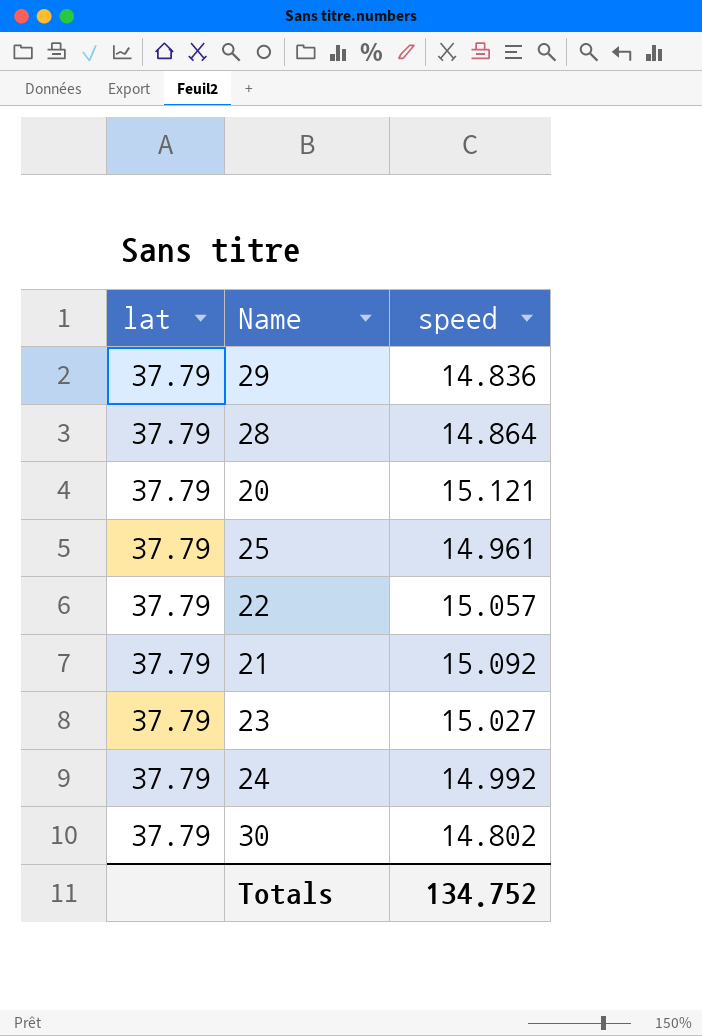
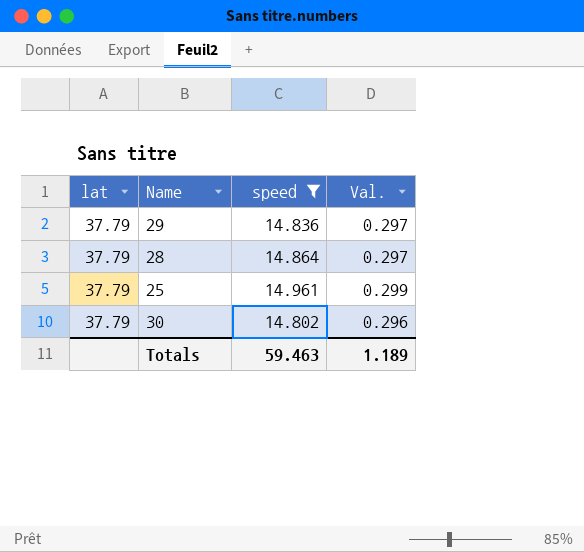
filter: none -> speed <= 14.961
column Val. | formula: none -> [speed] * 0.02
Totals | speed: 134.752 -> 59.463

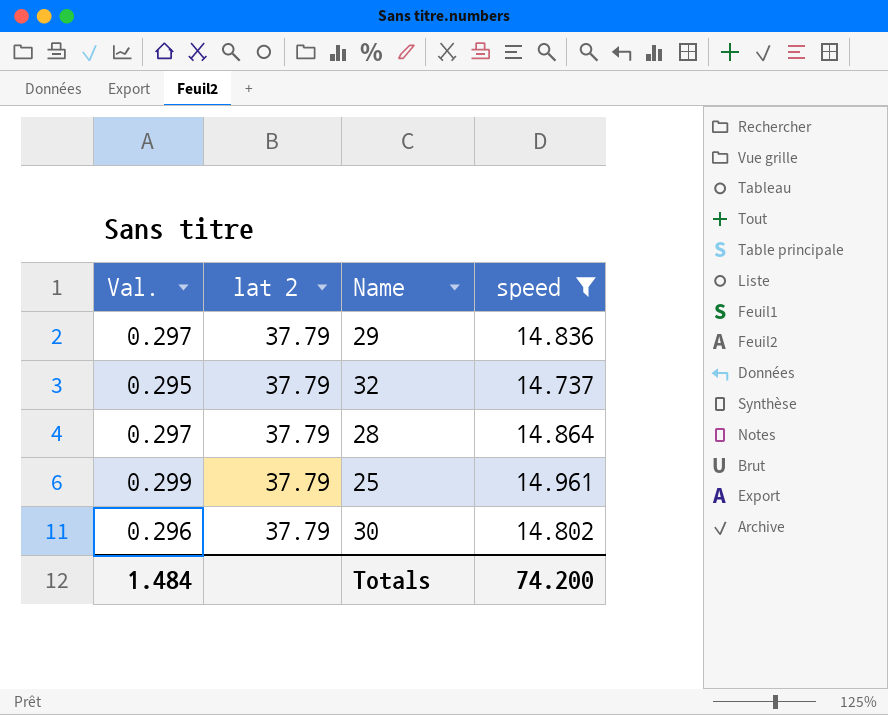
column Val. | position: 4 -> 1
column name: lat -> lat 2
row 32: none -> 0.295 | 37.79 | 14.737
Totals | Val.: 1.189 -> 1.484
Totals | speed: 59.463 -> 74.200

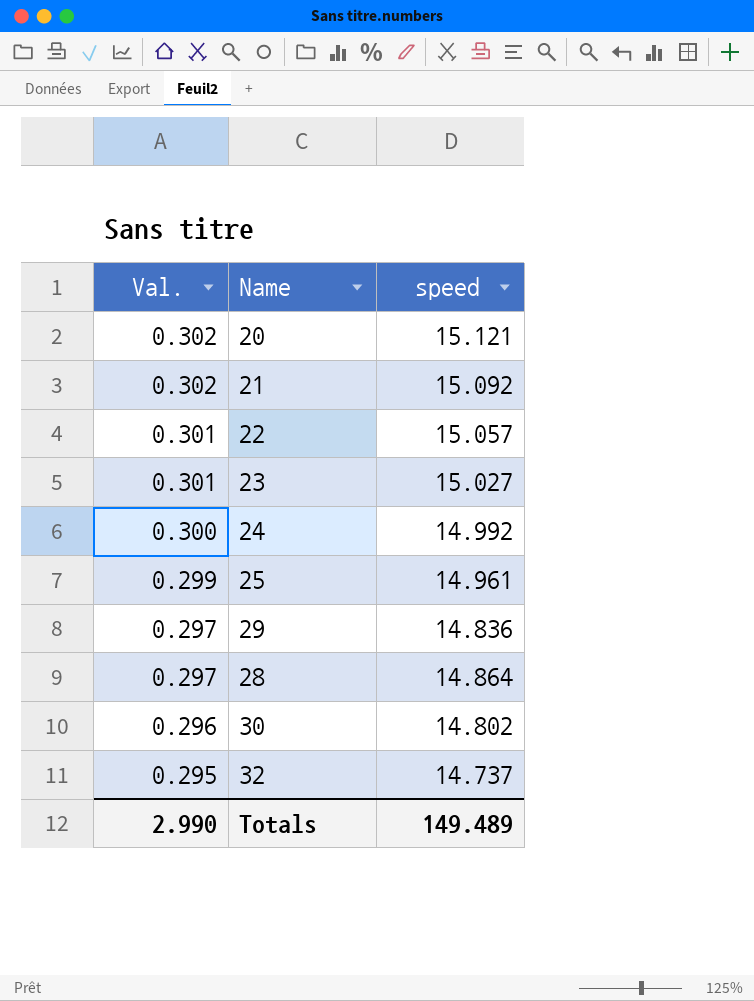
filter: speed <= 14.961 -> none
row order: none -> Val. descending
column lat 2 | position: 2 -> none
Totals | Val.: 1.484 -> 2.990
Totals | speed: 74.200 -> 149.489

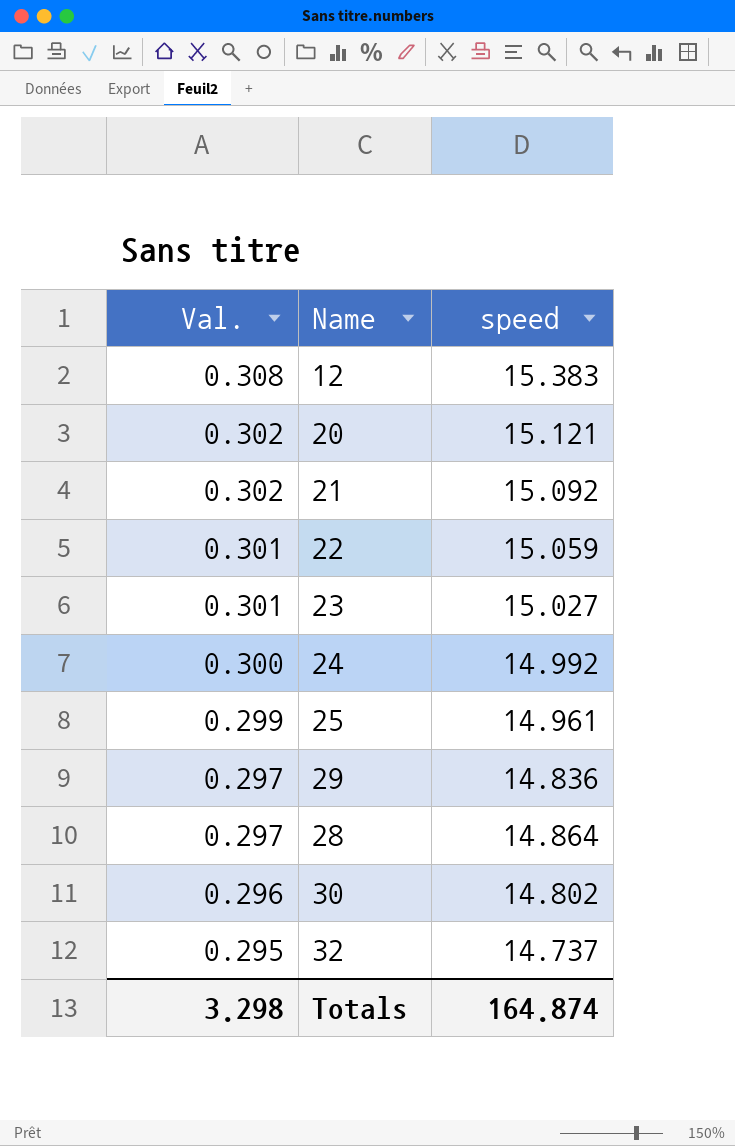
row 12: none -> 0.308 | 15.383
22 | speed: 15.057 -> 15.059
Totals | Val.: 2.990 -> 3.298
Totals | speed: 149.489 -> 164.874

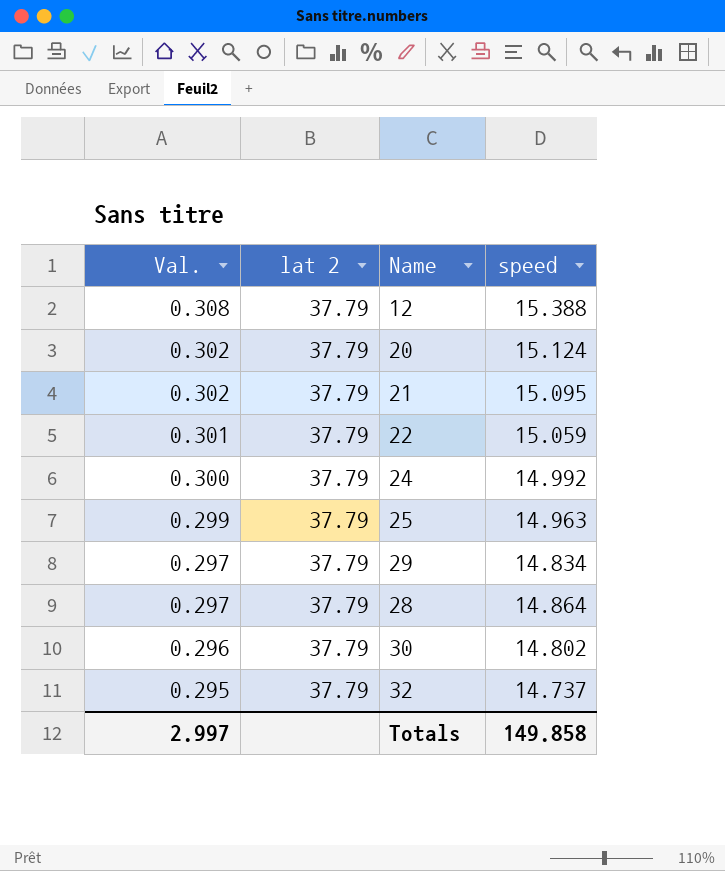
column lat 2 | position: none -> 2
row 23: 0.301 | 15.027 -> none
12 | speed: 15.383 -> 15.388
20 | speed: 15.121 -> 15.124
21 | speed: 15.092 -> 15.095
25 | speed: 14.961 -> 14.963
29 | speed: 14.836 -> 14.834
Totals | Val.: 3.298 -> 2.997
Totals | speed: 164.874 -> 149.858

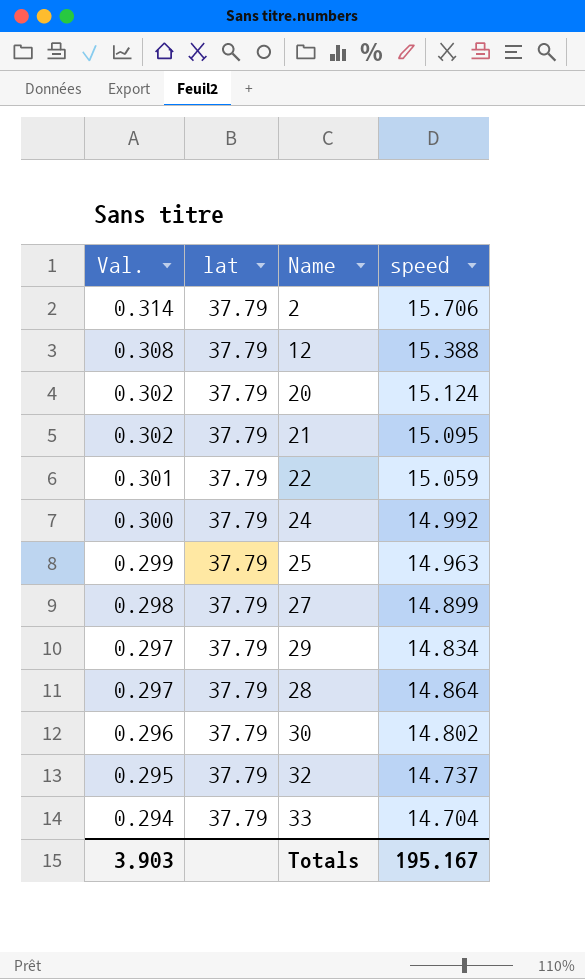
column name: lat 2 -> lat
row 2: none -> 0.314 | 37.79 | 15.706
row 27: none -> 0.298 | 37.79 | 14.899
row 33: none -> 0.294 | 37.79 | 14.704
Totals | Val.: 2.997 -> 3.903
Totals | speed: 149.858 -> 195.167

